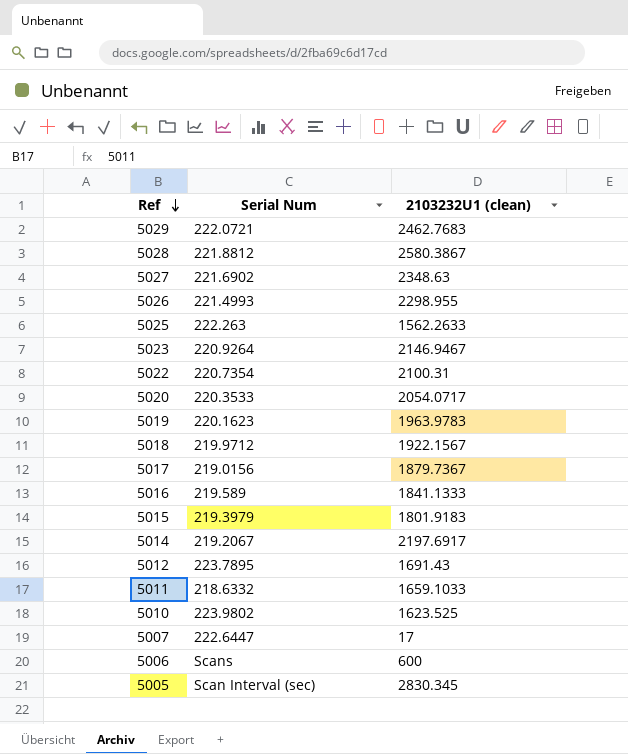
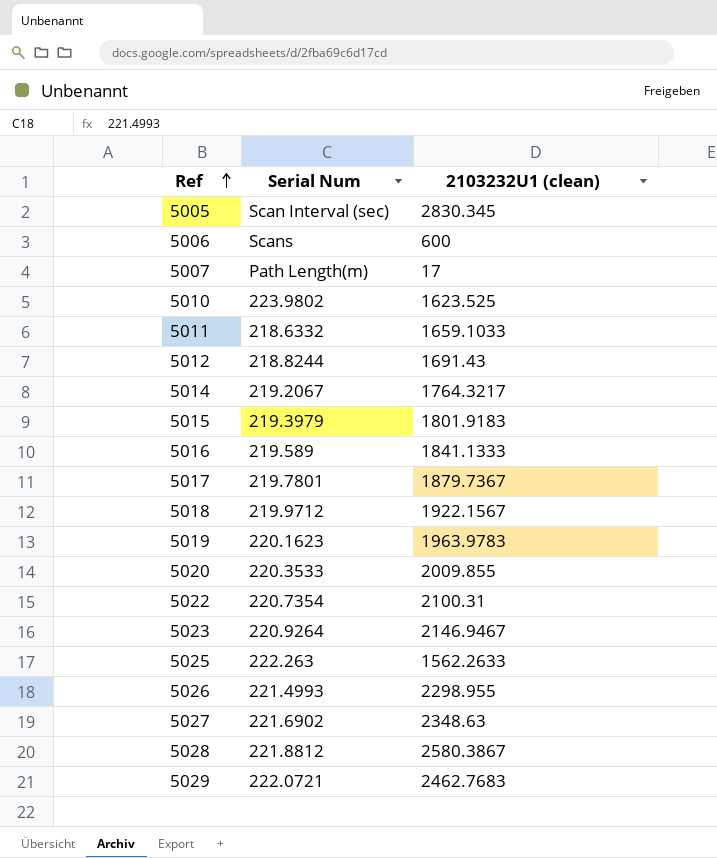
row order: Ref descending -> Ref ascending
5007 | Serial Num: 222.6447 -> Path Length(m)
5012 | Serial Num: 223.7895 -> 218.8244
5014 | 2103232U1 (clean): 2197.6917 -> 1764.3217
5017 | Serial Num: 219.0156 -> 219.7801
5020 | 2103232U1 (clean): 2054.0717 -> 2009.855

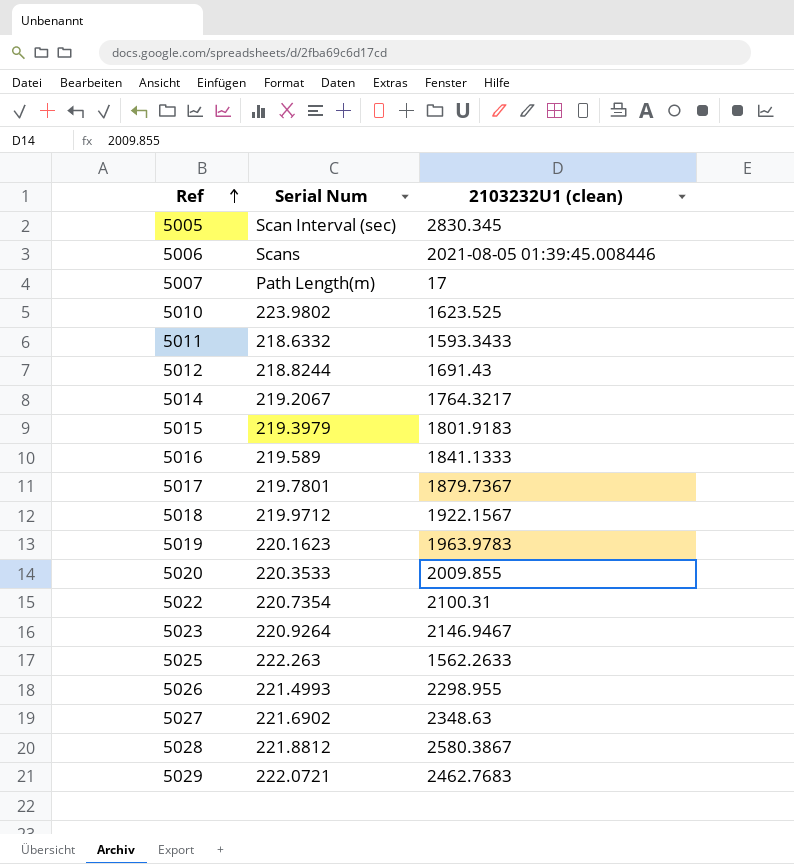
5006 | 2103232U1 (clean): 600 -> 2021-08-05 01:39:45.008446
5011 | 2103232U1 (clean): 1659.1033 -> 1593.3433

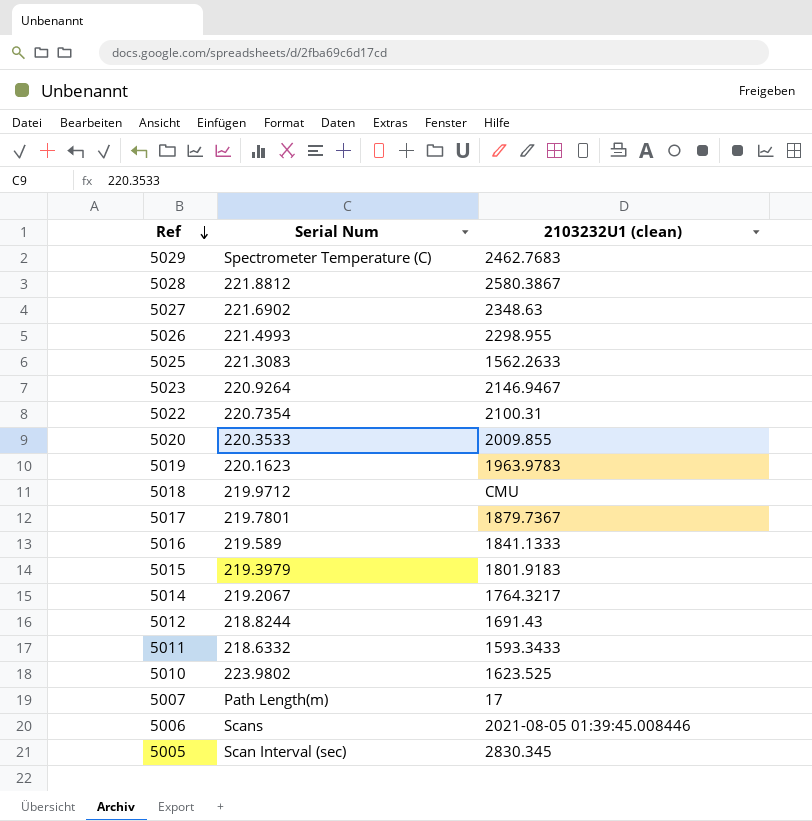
row order: Ref ascending -> Ref descending
5029 | Serial Num: 222.0721 -> Spectrometer Temperature (C)
5025 | Serial Num: 222.263 -> 221.3083
5018 | 2103232U1 (clean): 1922.1567 -> CMU

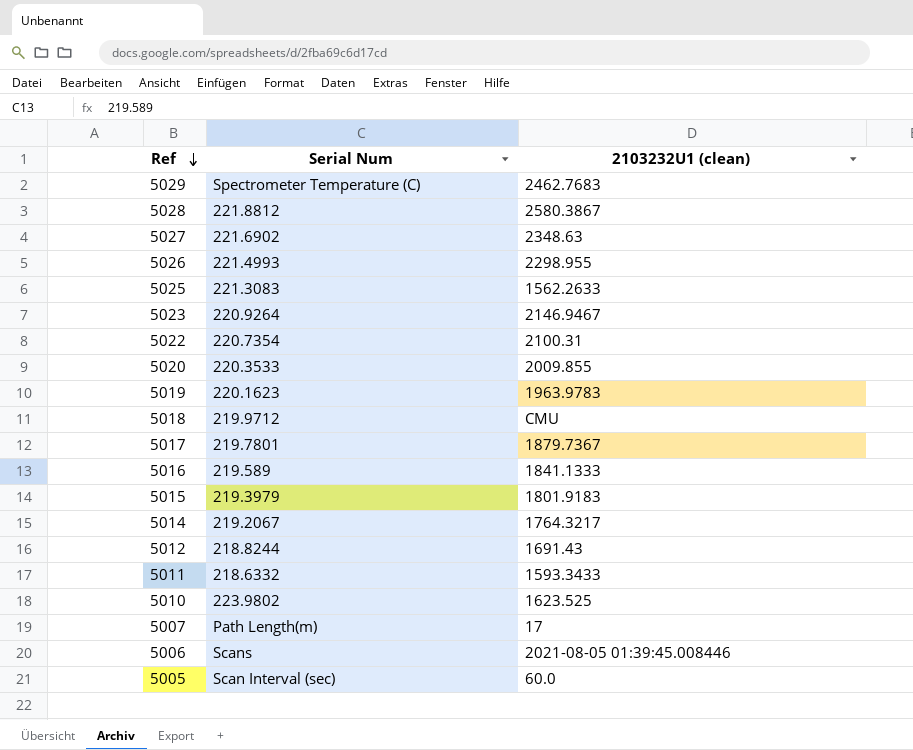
5005 | 2103232U1 (clean): 2830.345 -> 60.0

